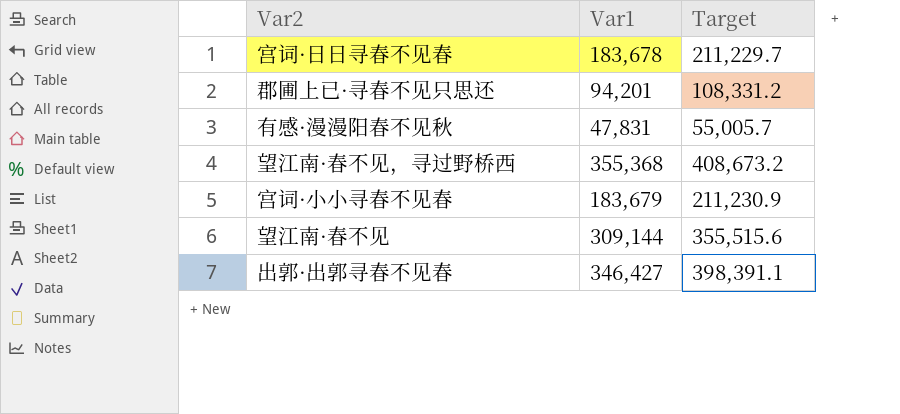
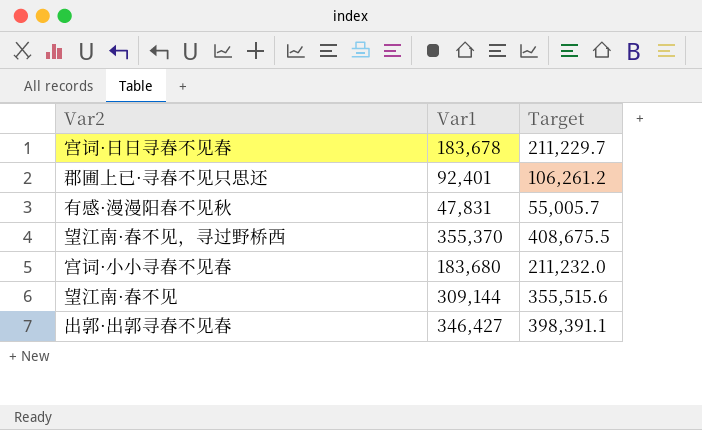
郡圃上已·寻春不见只思还 | Var1: 94,201 -> 92,401
郡圃上已·寻春不见只思还 | Target: 108,331.2 -> 106,261.2
望江南·春不见，寻过野桥西 | Var1: 355,368 -> 355,370
望江南·春不见，寻过野桥西 | Target: 408,673.2 -> 408,675.5
宫词·小小寻春不见春 | Var1: 183,679 -> 183,680
宫词·小小寻春不见春 | Target: 211,230.9 -> 211,232.0

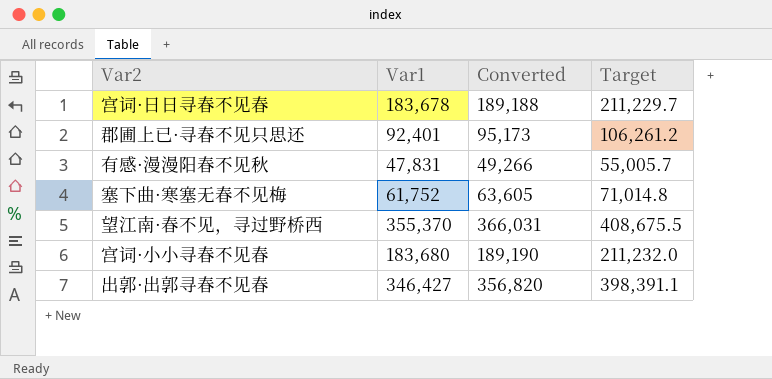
column Converted | formula: none -> [Var1] * 1.03
row 望江南·春不见: 309,144 | 355,515.6 -> none
row 塞下曲·寒塞无春不见梅: none -> 61,752 | 63,605 | 71,014.8

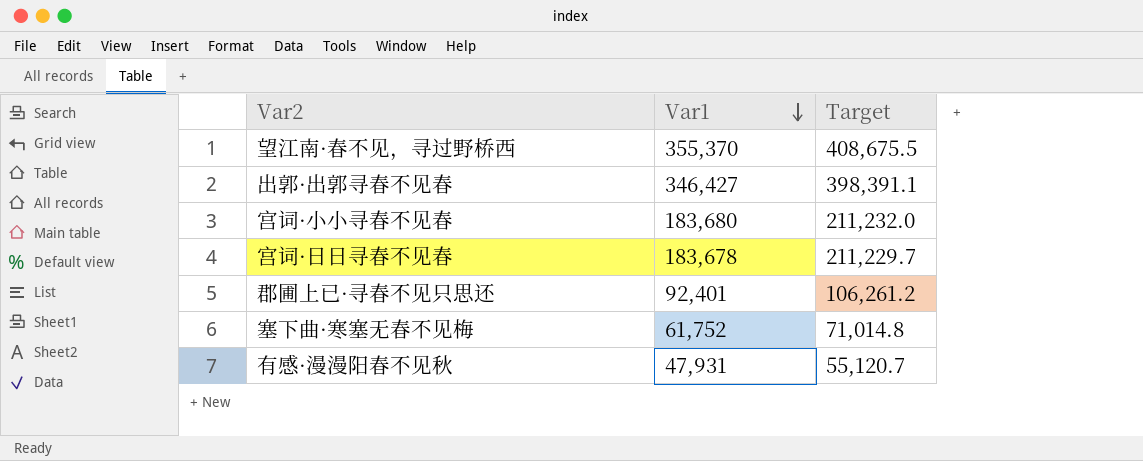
row order: none -> Var1 descending
column Converted | formula: [Var1] * 1.03 -> none
有感·漫漫阳春不见秋 | Var1: 47,831 -> 47,931
有感·漫漫阳春不见秋 | Target: 55,005.7 -> 55,120.7

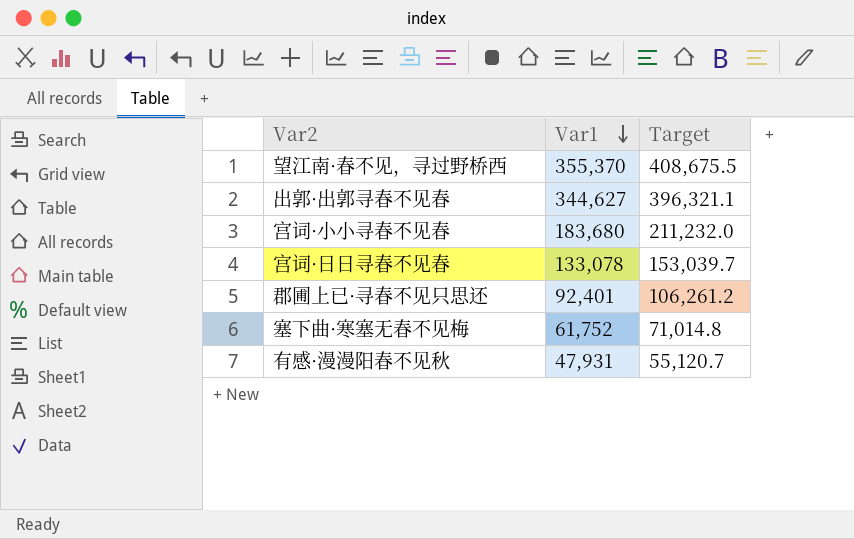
出郭·出郭寻春不见春 | Var1: 346,427 -> 344,627
出郭·出郭寻春不见春 | Target: 398,391.1 -> 396,321.1
宫词·日日寻春不见春 | Var1: 183,678 -> 133,078
宫词·日日寻春不见春 | Target: 211,229.7 -> 153,039.7

